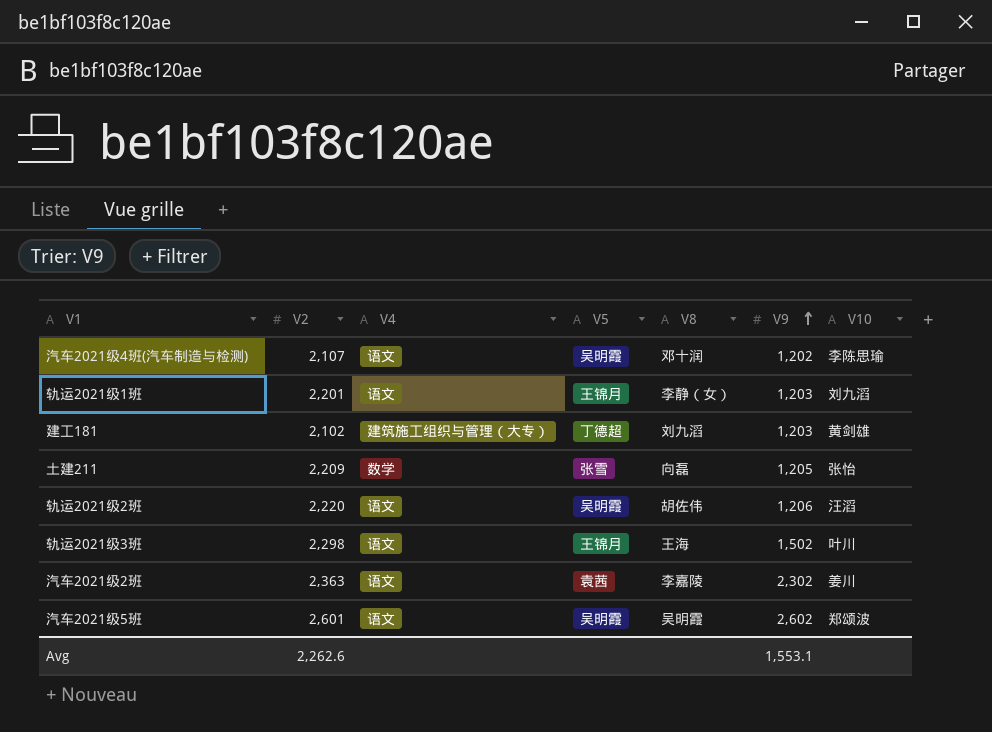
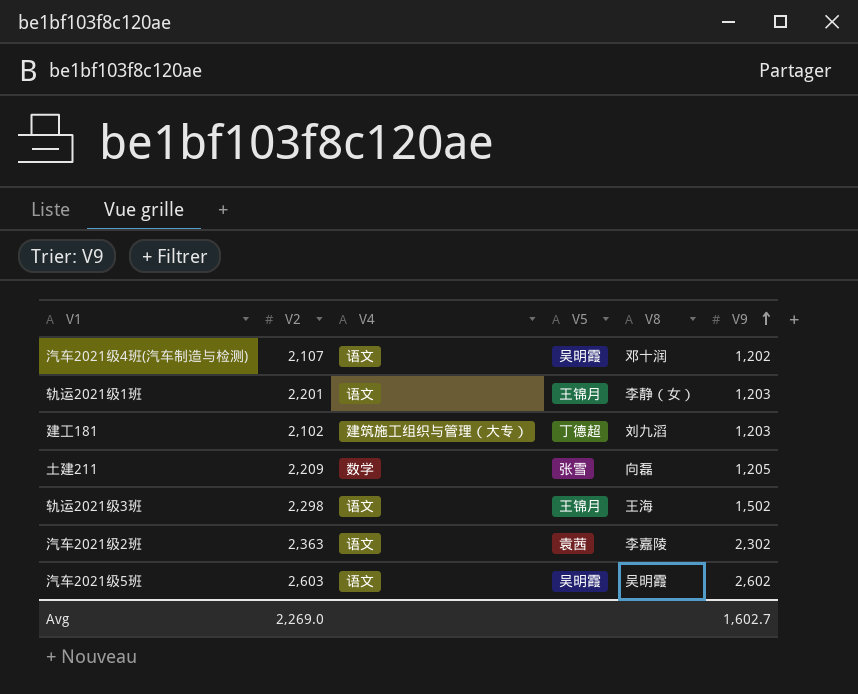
column V10 | position: 7 -> none
row 轨运2021级2班: 2,220 | 语文 | 吴明霞 | 胡佐伟 | 1,206 | 汪滔 -> none
汽车2021级5班 | V2: 2,601 -> 2,603
Avg | V2: 2,262.6 -> 2,269.0
Avg | V9: 1,553.1 -> 1,602.7

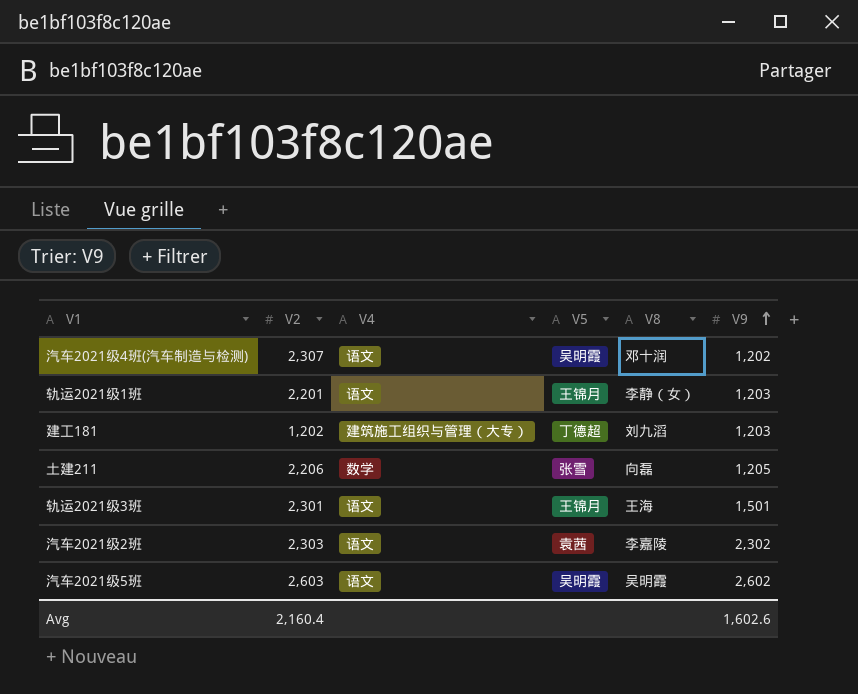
汽车2021级4班(汽车制造与检测) | V2: 2,107 -> 2,307
建工181 | V2: 2,102 -> 1,202
土建211 | V2: 2,209 -> 2,206
轨运2021级3班 | V2: 2,298 -> 2,301
轨运2021级3班 | V9: 1,502 -> 1,501
汽车2021级2班 | V2: 2,363 -> 2,303
Avg | V2: 2,269.0 -> 2,160.4
Avg | V9: 1,602.7 -> 1,602.6

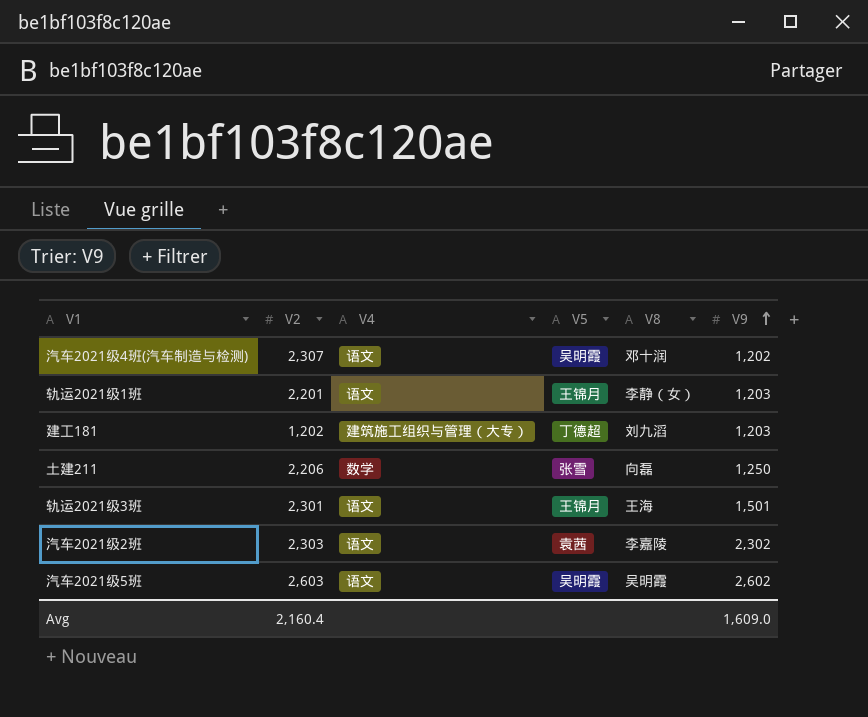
土建211 | V9: 1,205 -> 1,250
Avg | V9: 1,602.6 -> 1,609.0

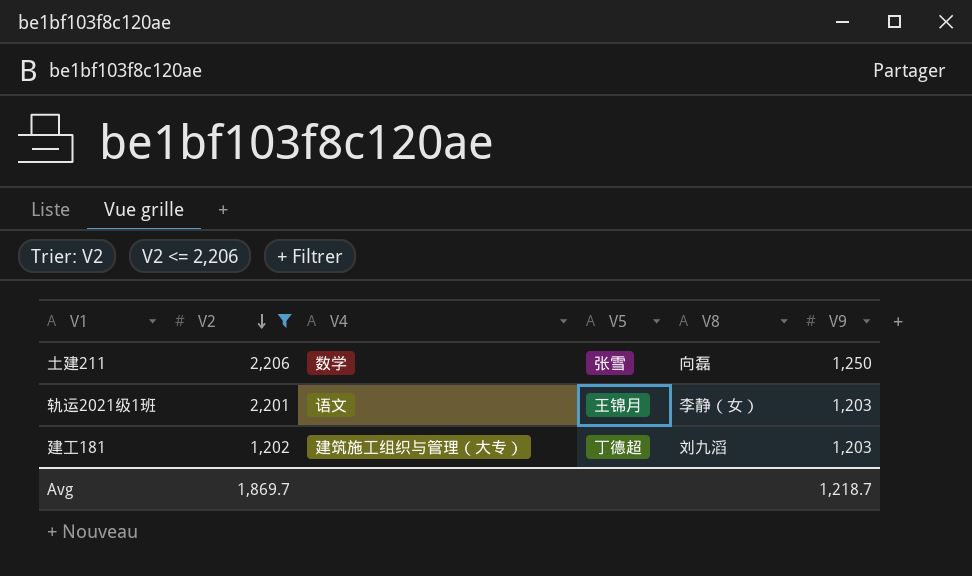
filter: none -> V2 <= 2,206
row order: V9 ascending -> V2 descending
Avg | V2: 2,160.4 -> 1,869.7
Avg | V9: 1,609.0 -> 1,218.7

